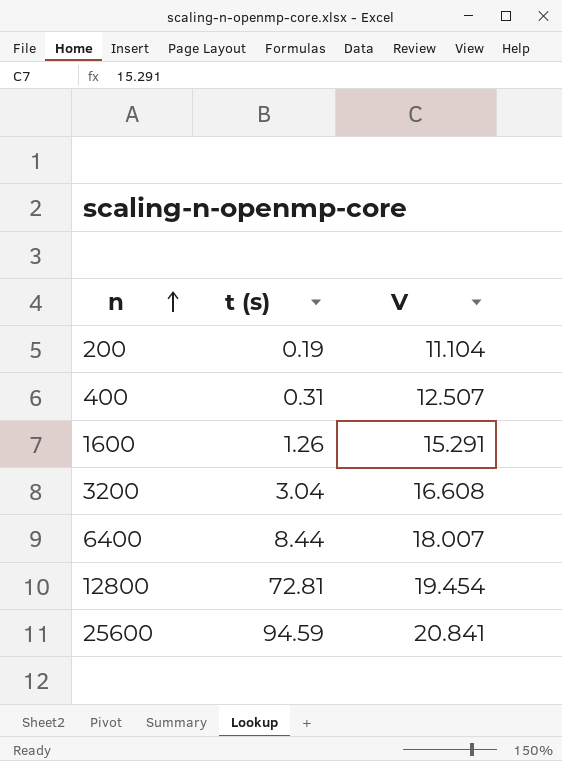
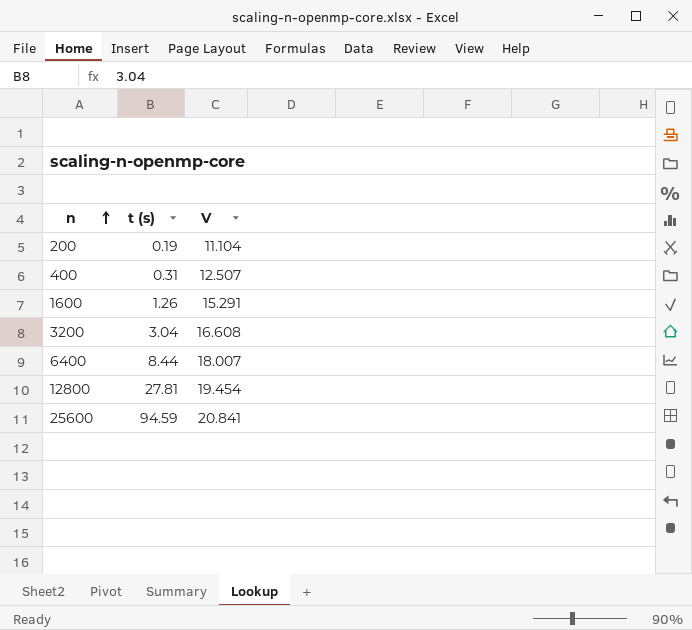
12800 | t (s): 72.81 -> 27.81

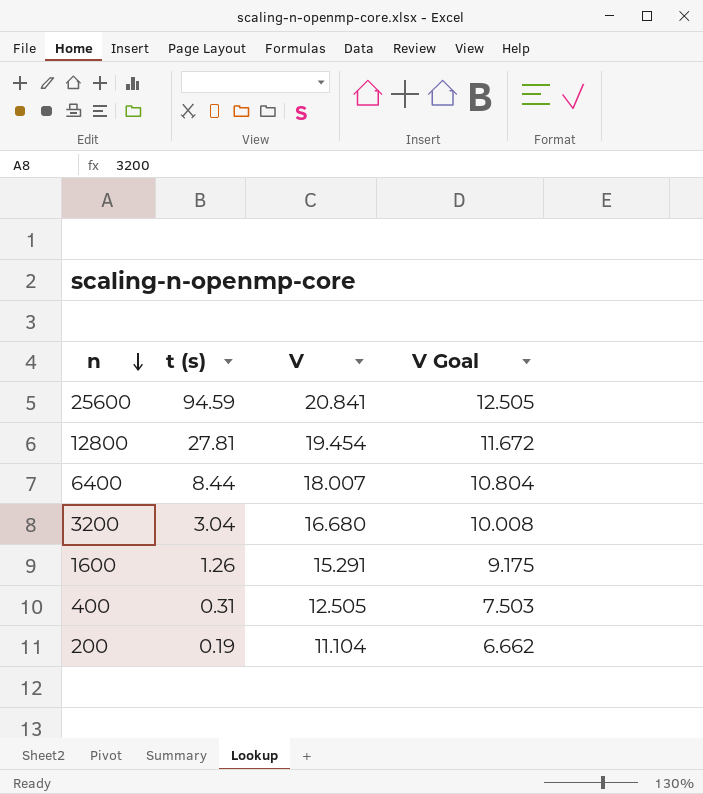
row order: n ascending -> n descending
column V Goal | formula: none -> [V] * 0.6
3200 | V: 16.608 -> 16.680
400 | V: 12.507 -> 12.505

